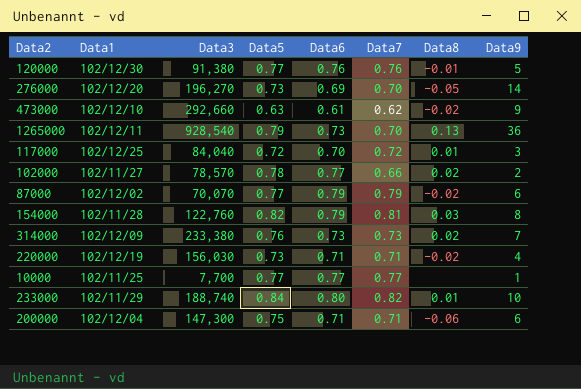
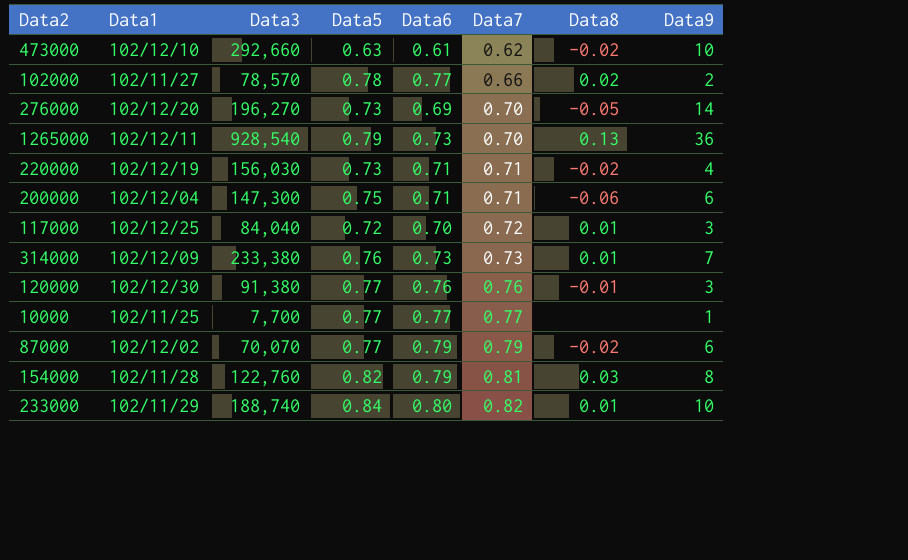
row order: none -> Data7 ascending
473000 | Data9: 9 -> 10
314000 | Data8: 0.02 -> 0.01
120000 | Data9: 5 -> 3

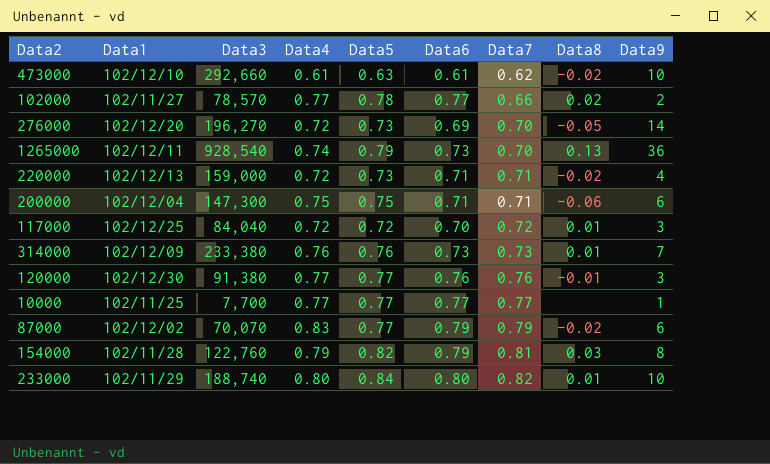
column Data4 | position: none -> 4
220000 | Data1: 102/12/19 -> 102/12/13
220000 | Data3: 156,030 -> 159,000

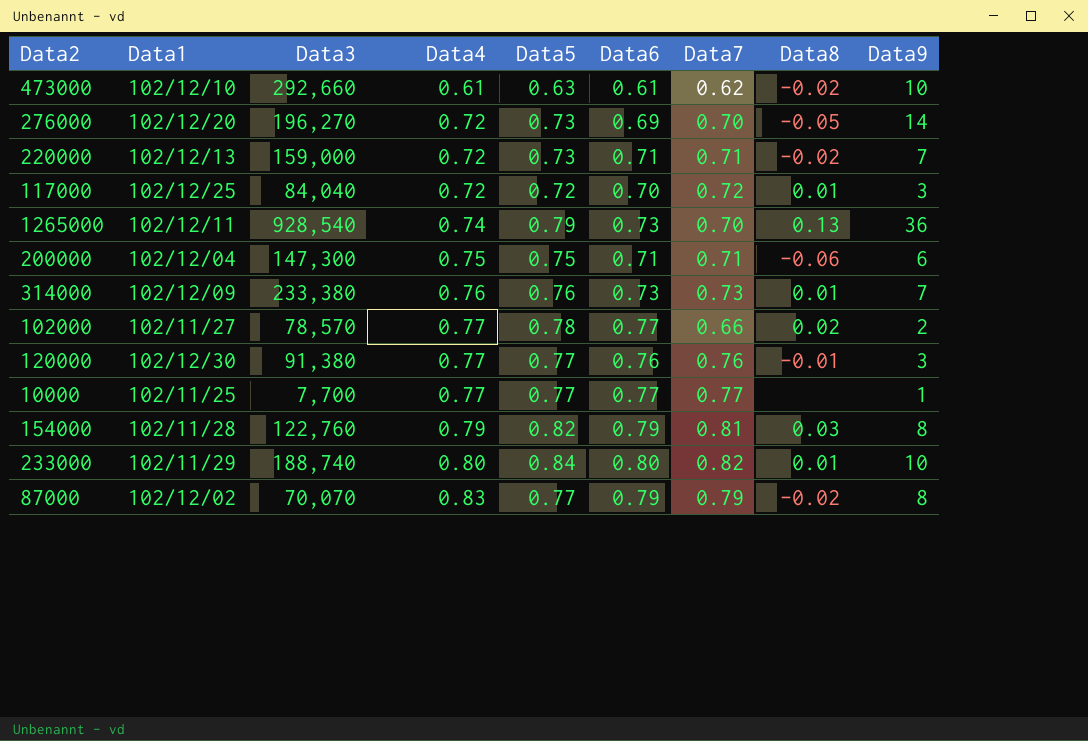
row order: Data7 ascending -> Data4 ascending
220000 | Data9: 4 -> 7
87000 | Data9: 6 -> 8

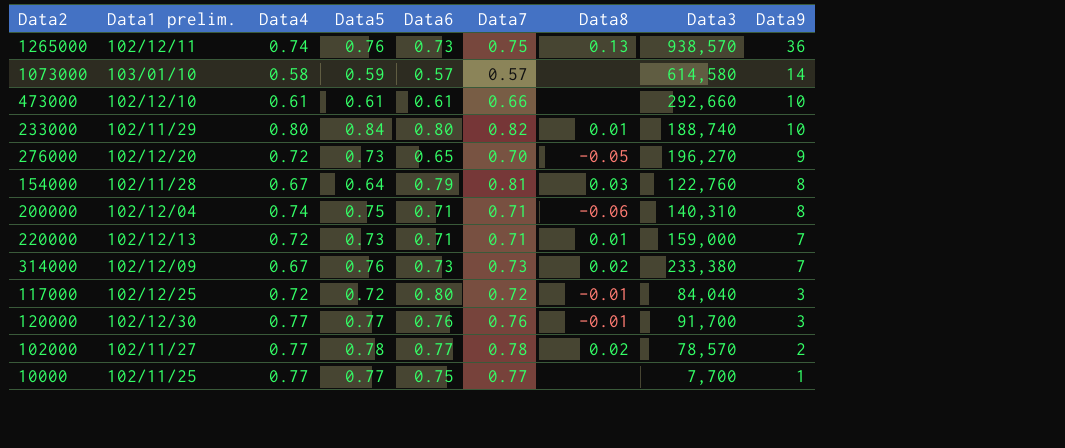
row order: Data4 ascending -> Data9 descending
column name: Data1 -> Data1 prelim.
column Data3 | position: 3 -> 8
row 87000: 102/12/02 | 70,070 | 0.83 | 0.77 | 0.79 | 0.79 | -0.02 | 8 -> none
1265000 | Data5: 0.79 -> 0.76
1265000 | Data7: 0.70 -> 0.75
1265000 | Data3: 928,540 -> 938,570
row 1073000: none -> 103/01/10 | 0.58 | 0.59 | 0.57 | 0.57 | none | 614,580 | 14
473000 | Data5: 0.63 -> 0.61
473000 | Data7: 0.62 -> 0.66
473000 | Data8: -0.02 -> none
276000 | Data6: 0.69 -> 0.65
276000 | Data9: 14 -> 9
154000 | Data4: 0.79 -> 0.67
154000 | Data5: 0.82 -> 0.64
200000 | Data4: 0.75 -> 0.74
200000 | Data3: 147,300 -> 140,310
200000 | Data9: 6 -> 8
220000 | Data8: -0.02 -> 0.01
314000 | Data4: 0.76 -> 0.67
314000 | Data8: 0.01 -> 0.02
117000 | Data6: 0.70 -> 0.80
117000 | Data8: 0.01 -> -0.01
120000 | Data3: 91,380 -> 91,700
102000 | Data7: 0.66 -> 0.78
10000 | Data6: 0.77 -> 0.75

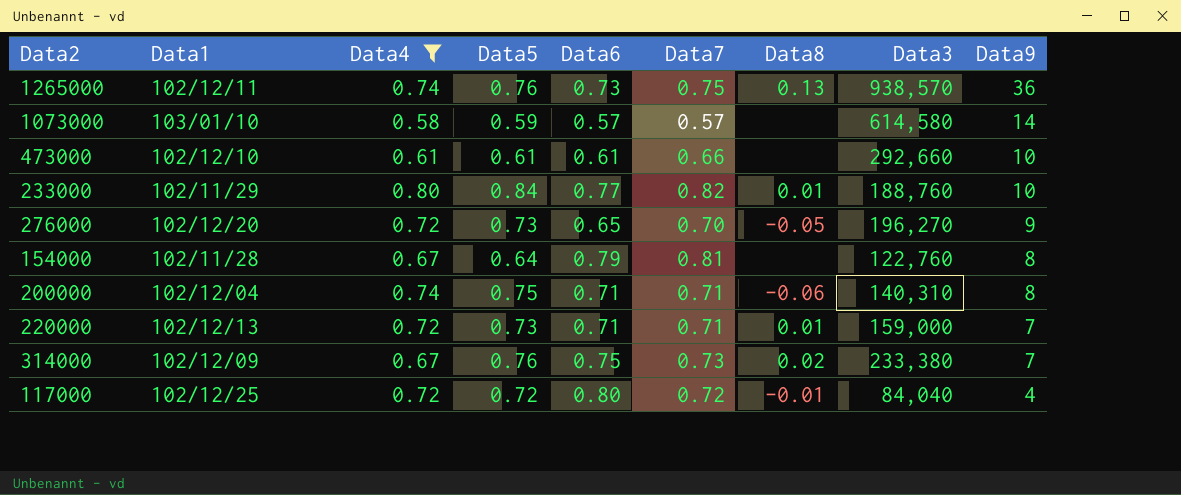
filter: none -> Data4 != 0.77
column name: Data1 prelim. -> Data1
233000 | Data6: 0.80 -> 0.77
233000 | Data3: 188,740 -> 188,760
154000 | Data8: 0.03 -> none
314000 | Data6: 0.73 -> 0.75
117000 | Data9: 3 -> 4

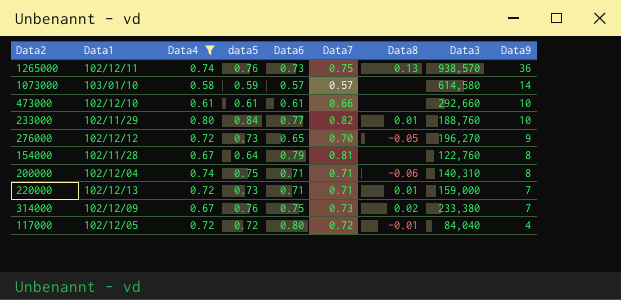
column name: Data5 -> data5
276000 | Data1: 102/12/20 -> 102/12/12
117000 | Data1: 102/12/25 -> 102/12/05

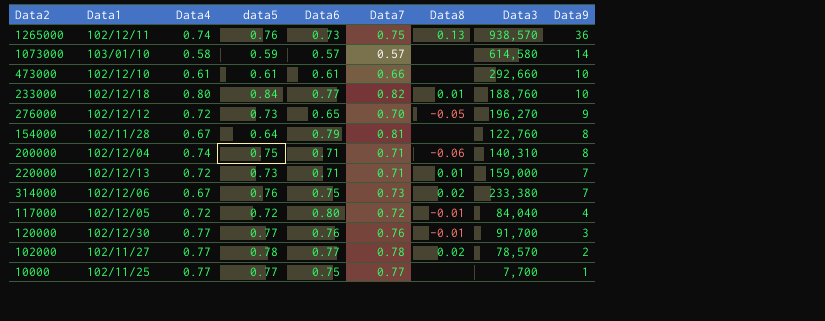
filter: Data4 != 0.77 -> none
233000 | Data1: 102/11/29 -> 102/12/18
314000 | Data1: 102/12/09 -> 102/12/06

